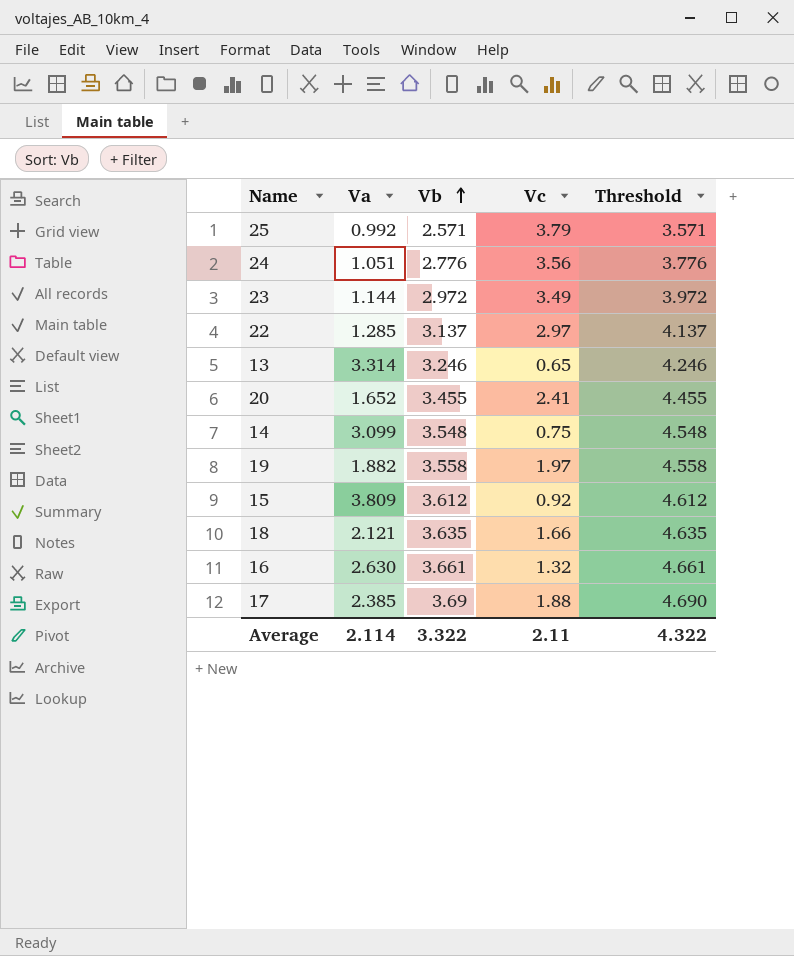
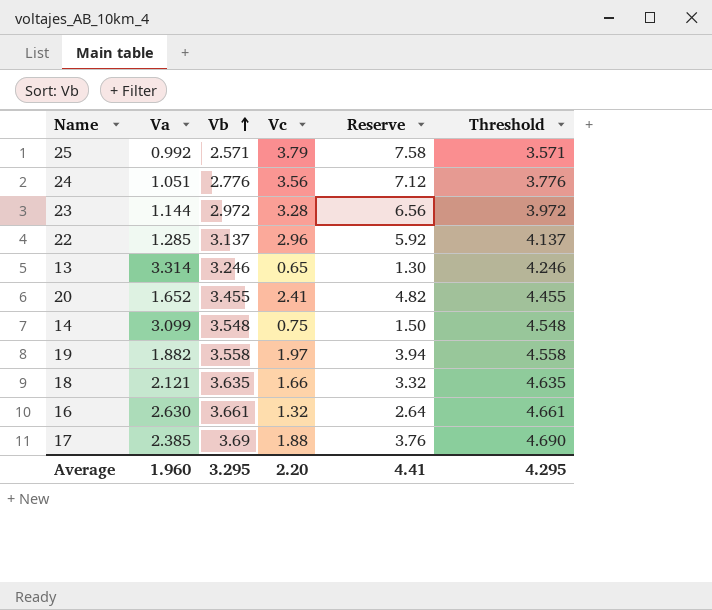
column Reserve | formula: none -> [Vc] * 2
row 15: 3.809 | 3.612 | 0.92 | 4.612 -> none
23 | Vc: 3.49 -> 3.28
22 | Vc: 2.97 -> 2.96
Average | Va: 2.114 -> 1.960
Average | Vb: 3.322 -> 3.295
Average | Vc: 2.11 -> 2.20
Average | Threshold: 4.322 -> 4.295

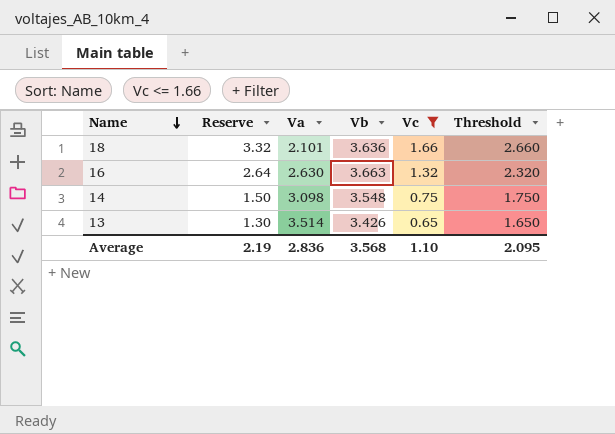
filter: none -> Vc <= 1.66
row order: Vb ascending -> Name descending
column Reserve | position: 5 -> 2
column Threshold | formula: [Vb] + 1 -> [Vc] + 1
18 | Va: 2.121 -> 2.101
18 | Vb: 3.635 -> 3.636
16 | Vb: 3.661 -> 3.663
14 | Va: 3.099 -> 3.098
13 | Va: 3.314 -> 3.514
13 | Vb: 3.246 -> 3.426
Average | Reserve: 4.41 -> 2.19
Average | Va: 1.960 -> 2.836
Average | Vb: 3.295 -> 3.568
Average | Vc: 2.20 -> 1.10
Average | Threshold: 4.295 -> 2.095

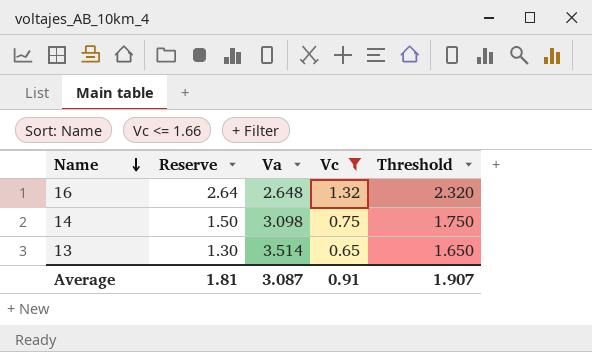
column Vb | position: 4 -> none
row 18: 3.32 | 2.101 | 3.636 | 1.66 | 2.660 -> none
16 | Va: 2.630 -> 2.648
Average | Reserve: 2.19 -> 1.81
Average | Va: 2.836 -> 3.087
Average | Vc: 1.10 -> 0.91
Average | Threshold: 2.095 -> 1.907

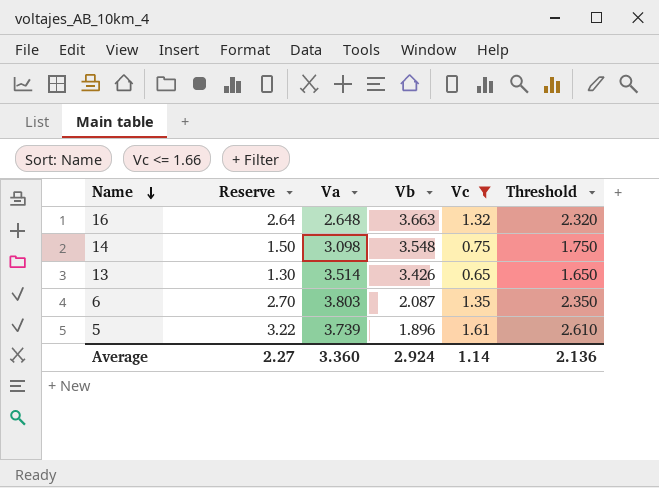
column Vb | position: none -> 4
row 6: none -> 2.70 | 3.803 | 2.087 | 1.35 | 2.350
row 5: none -> 3.22 | 3.739 | 1.896 | 1.61 | 2.610
Average | Reserve: 1.81 -> 2.27
Average | Va: 3.087 -> 3.360
Average | Vc: 0.91 -> 1.14
Average | Threshold: 1.907 -> 2.136

